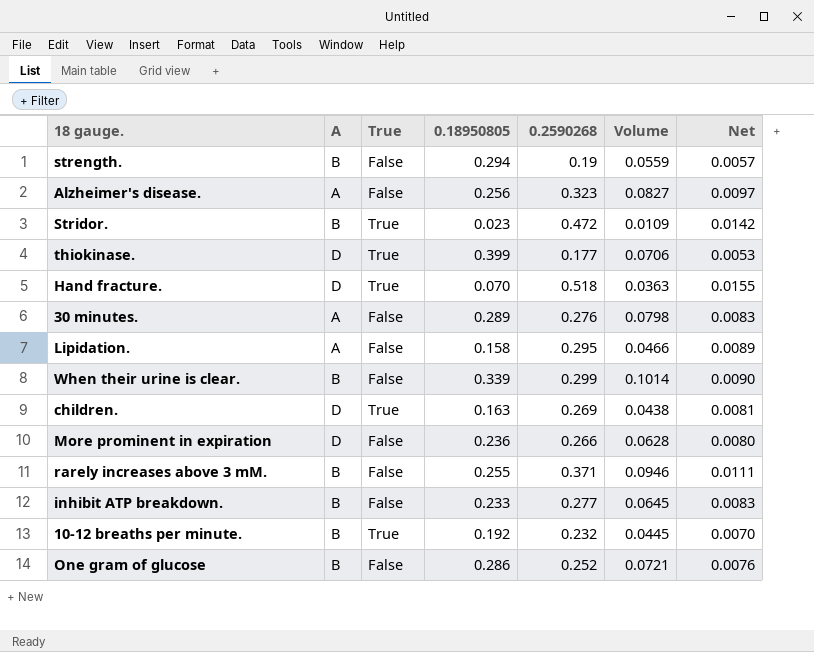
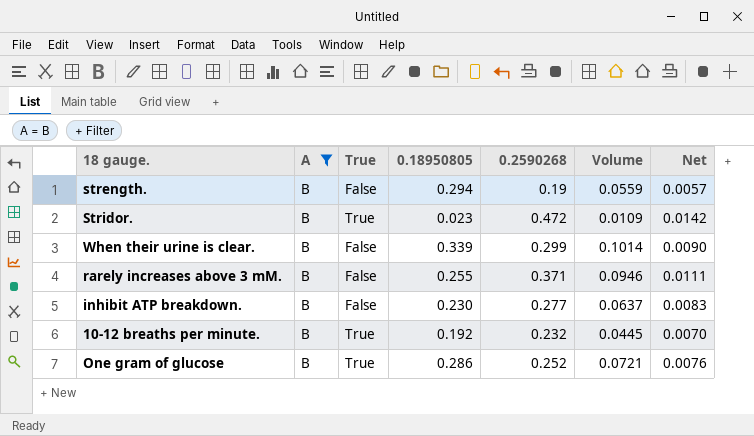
filter: none -> A = B
inhibit ATP breakdown. | 0.18950805: 0.233 -> 0.230
inhibit ATP breakdown. | Volume: 0.0645 -> 0.0637
One gram of glucose | True: False -> True

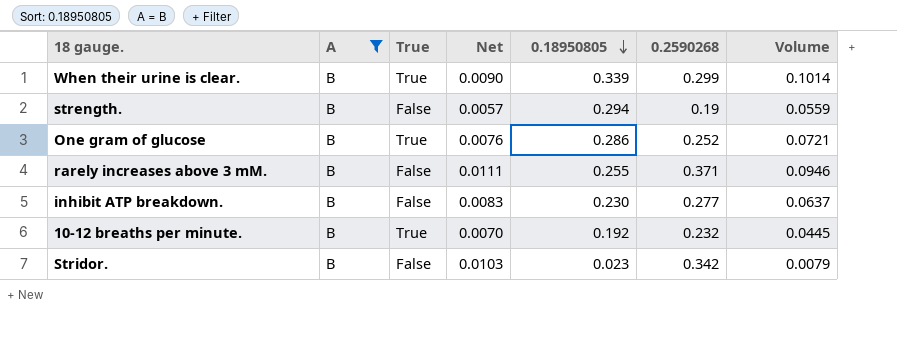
row order: none -> 0.18950805 descending
column Net | position: 7 -> 4
When their urine is clear. | True: False -> True
Stridor. | True: True -> False
Stridor. | Net: 0.0142 -> 0.0103
Stridor. | 0.2590268: 0.472 -> 0.342
Stridor. | Volume: 0.0109 -> 0.0079

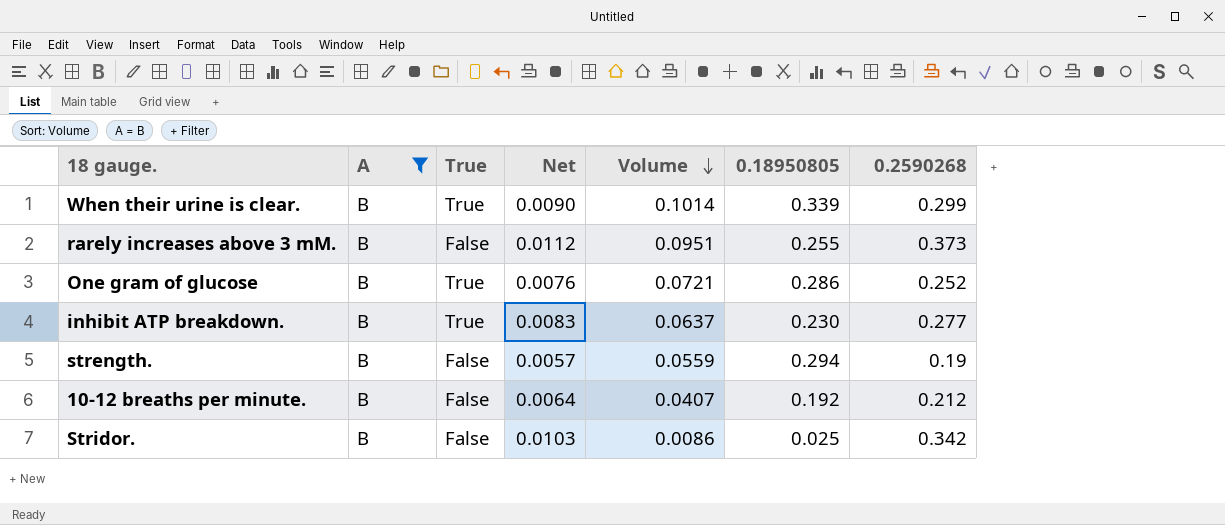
row order: 0.18950805 descending -> Volume descending
column Volume | position: 7 -> 5
rarely increases above 3 mM. | Net: 0.0111 -> 0.0112
rarely increases above 3 mM. | Volume: 0.0946 -> 0.0951
rarely increases above 3 mM. | 0.2590268: 0.371 -> 0.373
inhibit ATP breakdown. | True: False -> True
10-12 breaths per minute. | True: True -> False
10-12 breaths per minute. | Net: 0.0070 -> 0.0064
10-12 breaths per minute. | Volume: 0.0445 -> 0.0407
10-12 breaths per minute. | 0.2590268: 0.232 -> 0.212
Stridor. | Volume: 0.0079 -> 0.0086
Stridor. | 0.18950805: 0.023 -> 0.025

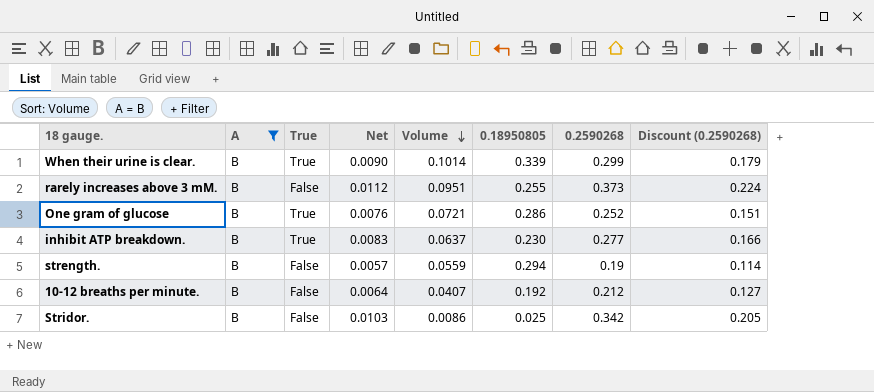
column Discount (0.2590268) | formula: none -> [0.2590268] * 0.6

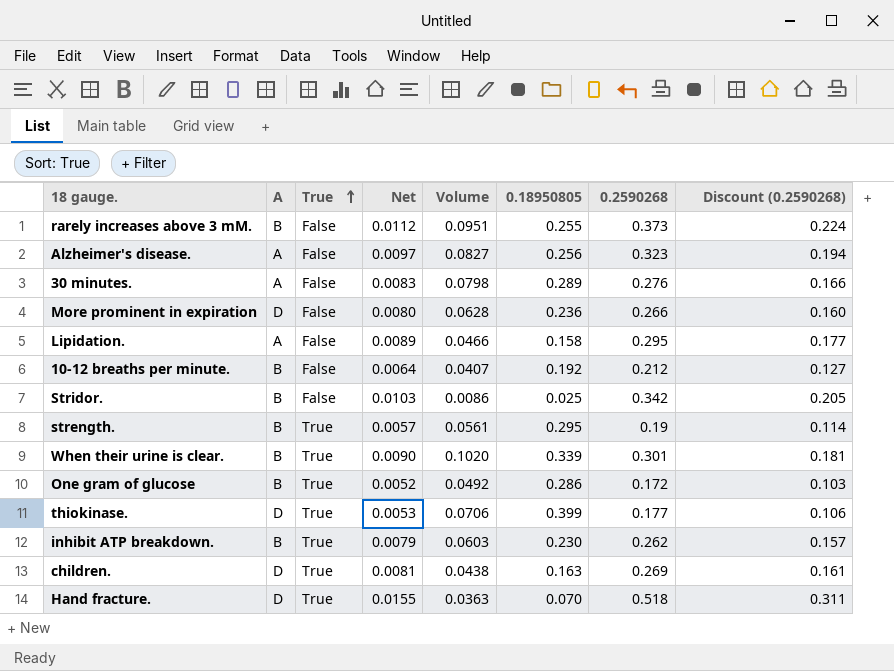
filter: A = B -> none
row order: Volume descending -> True ascending
strength. | True: False -> True
strength. | Volume: 0.0559 -> 0.0561
strength. | 0.18950805: 0.294 -> 0.295
When their urine is clear. | Volume: 0.1014 -> 0.1020
When their urine is clear. | 0.2590268: 0.299 -> 0.301
When their urine is clear. | Discount (0.2590268): 0.179 -> 0.181
One gram of glucose | Net: 0.0076 -> 0.0052
One gram of glucose | Volume: 0.0721 -> 0.0492
One gram of glucose | 0.2590268: 0.252 -> 0.172
One gram of glucose | Discount (0.2590268): 0.151 -> 0.103
inhibit ATP breakdown. | Net: 0.0083 -> 0.0079
inhibit ATP breakdown. | Volume: 0.0637 -> 0.0603
inhibit ATP breakdown. | 0.2590268: 0.277 -> 0.262
inhibit ATP breakdown. | Discount (0.2590268): 0.166 -> 0.157

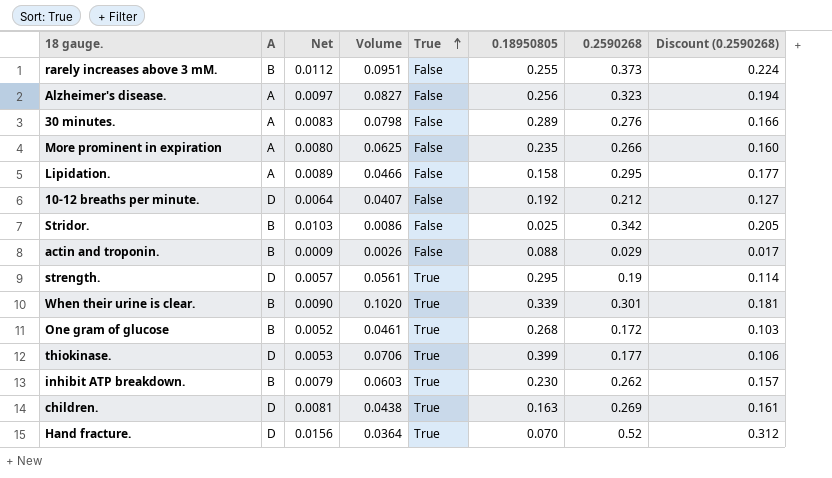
column True | position: 3 -> 5
More prominent in expiration | A: D -> A
More prominent in expiration | Volume: 0.0628 -> 0.0625
More prominent in expiration | 0.18950805: 0.236 -> 0.235
10-12 breaths per minute. | A: B -> D
row actin and troponin.: none -> B | 0.0009 | 0.0026 | False | 0.088 | 0.029 | 0.017
strength. | A: B -> D
One gram of glucose | Volume: 0.0492 -> 0.0461
One gram of glucose | 0.18950805: 0.286 -> 0.268
Hand fracture. | Net: 0.0155 -> 0.0156
Hand fracture. | Volume: 0.0363 -> 0.0364
Hand fracture. | 0.2590268: 0.518 -> 0.52
Hand fracture. | Discount (0.2590268): 0.311 -> 0.312

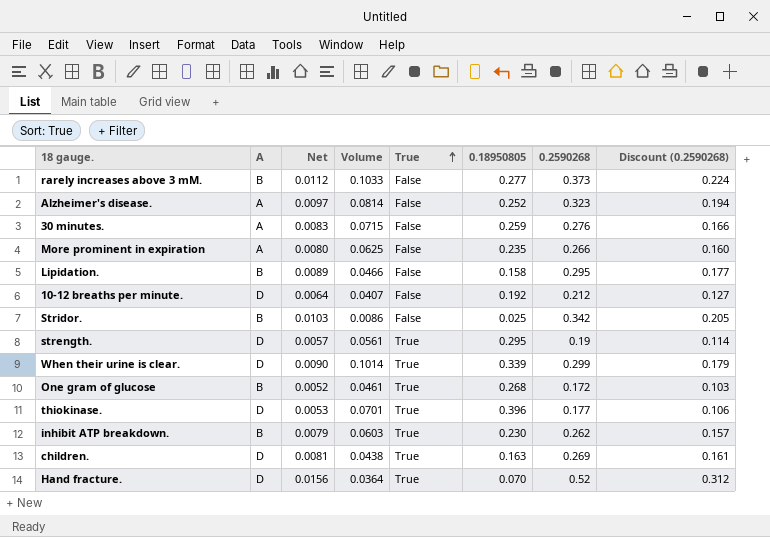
row actin and troponin.: B | 0.0009 | 0.0026 | False | 0.088 | 0.029 | 0.017 -> none
rarely increases above 3 mM. | Volume: 0.0951 -> 0.1033
rarely increases above 3 mM. | 0.18950805: 0.255 -> 0.277
Alzheimer's disease. | Volume: 0.0827 -> 0.0814
Alzheimer's disease. | 0.18950805: 0.256 -> 0.252
30 minutes. | Volume: 0.0798 -> 0.0715
30 minutes. | 0.18950805: 0.289 -> 0.259
Lipidation. | A: A -> B
When their urine is clear. | A: B -> D
When their urine is clear. | Volume: 0.1020 -> 0.1014
When their urine is clear. | 0.2590268: 0.301 -> 0.299
When their urine is clear. | Discount (0.2590268): 0.181 -> 0.179
thiokinase. | Volume: 0.0706 -> 0.0701
thiokinase. | 0.18950805: 0.399 -> 0.396

